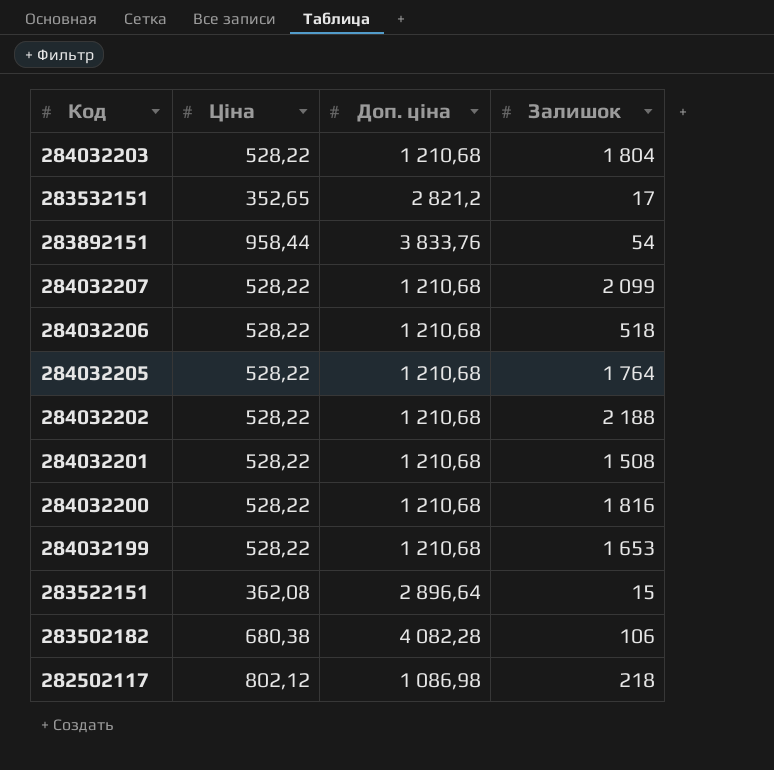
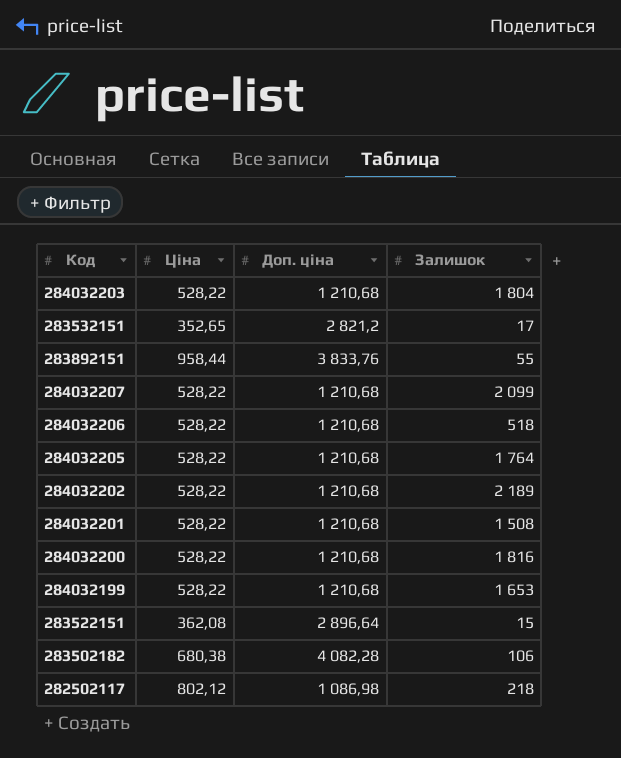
283892151 | Залишок: 54 -> 55
284032202 | Залишок: 2 188 -> 2 189

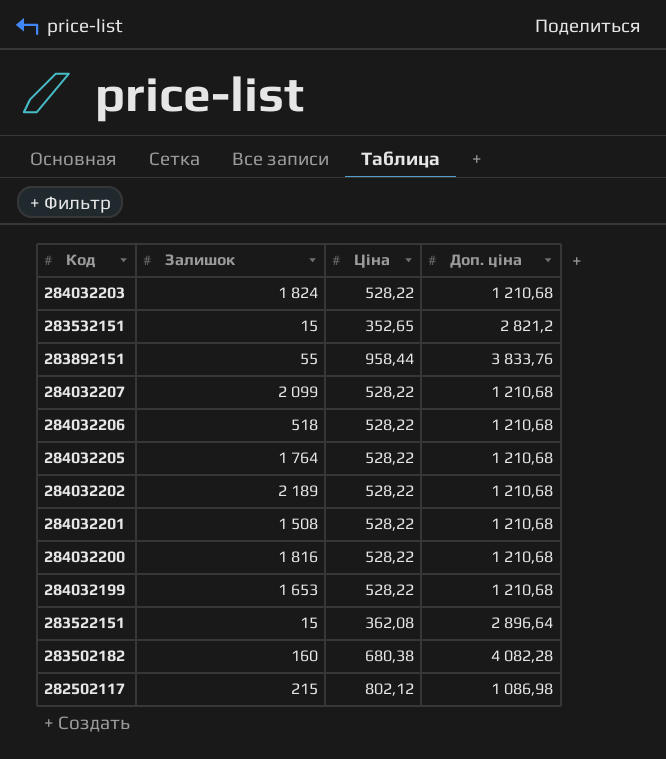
column Залишок | position: 4 -> 2
284032203 | Залишок: 1 804 -> 1 824
283532151 | Залишок: 17 -> 15
283502182 | Залишок: 106 -> 160
282502117 | Залишок: 218 -> 215

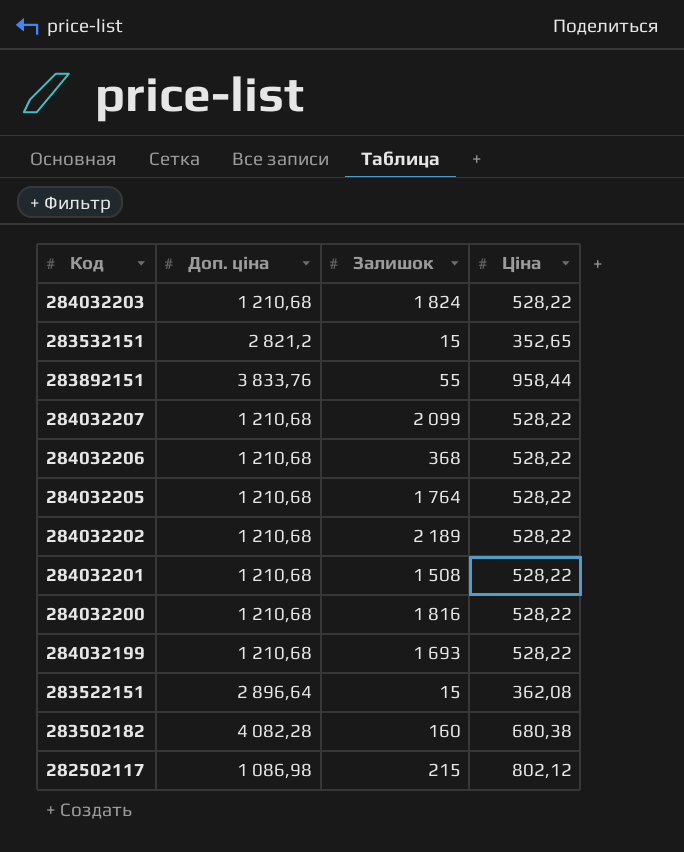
column Доп. ціна | position: 4 -> 2
284032206 | Залишок: 518 -> 368
284032199 | Залишок: 1 653 -> 1 693

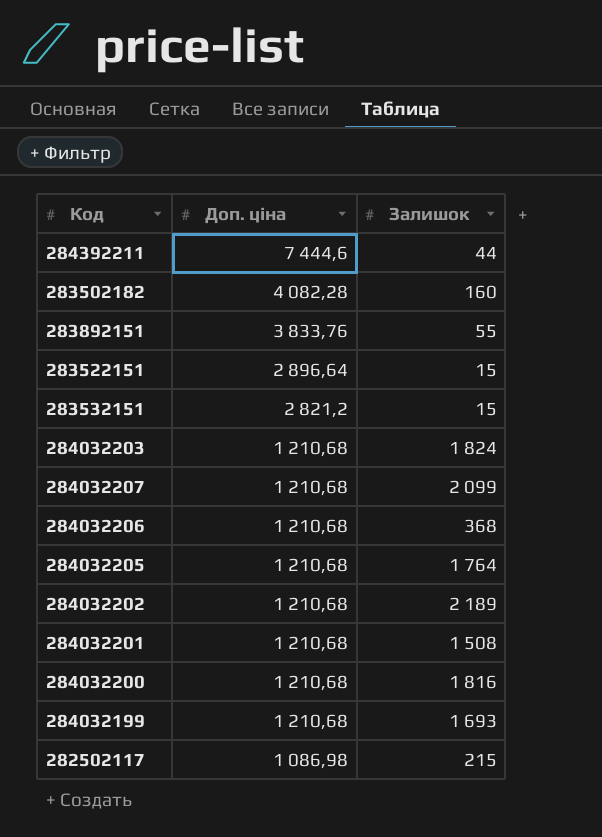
row order: none -> Доп. ціна descending
column Ціна | position: 4 -> none
row 284392211: none -> 7 444,6 | 44

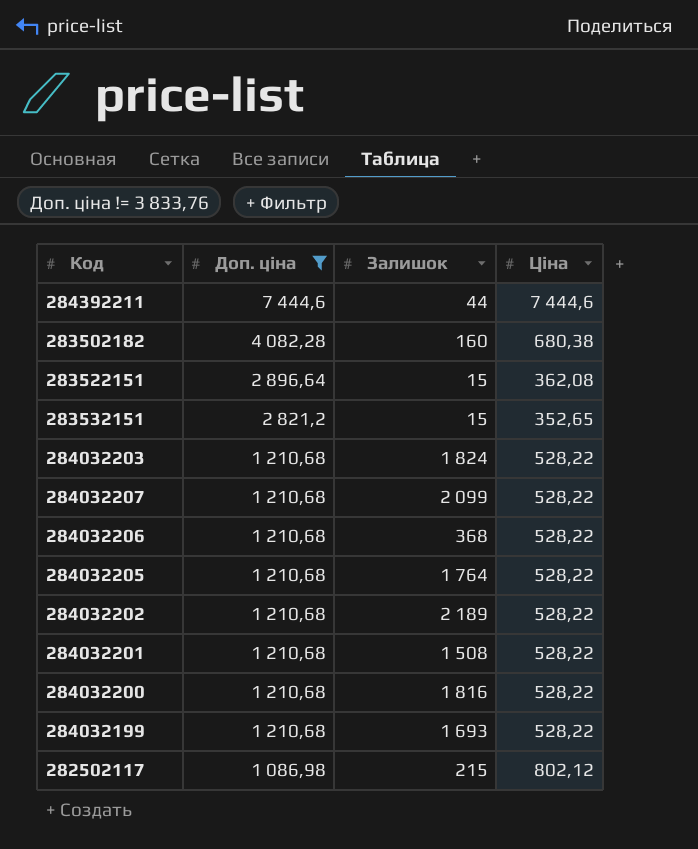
filter: none -> Доп. ціна != 3 833,76
column Ціна | position: none -> 4

